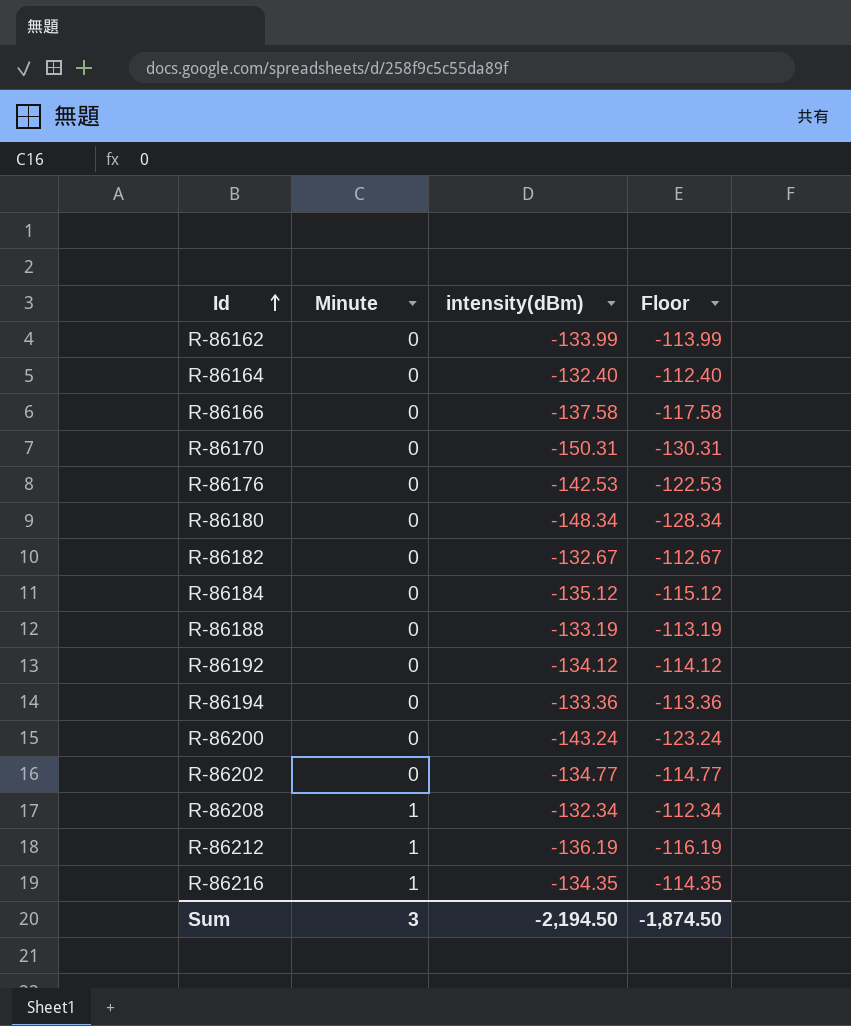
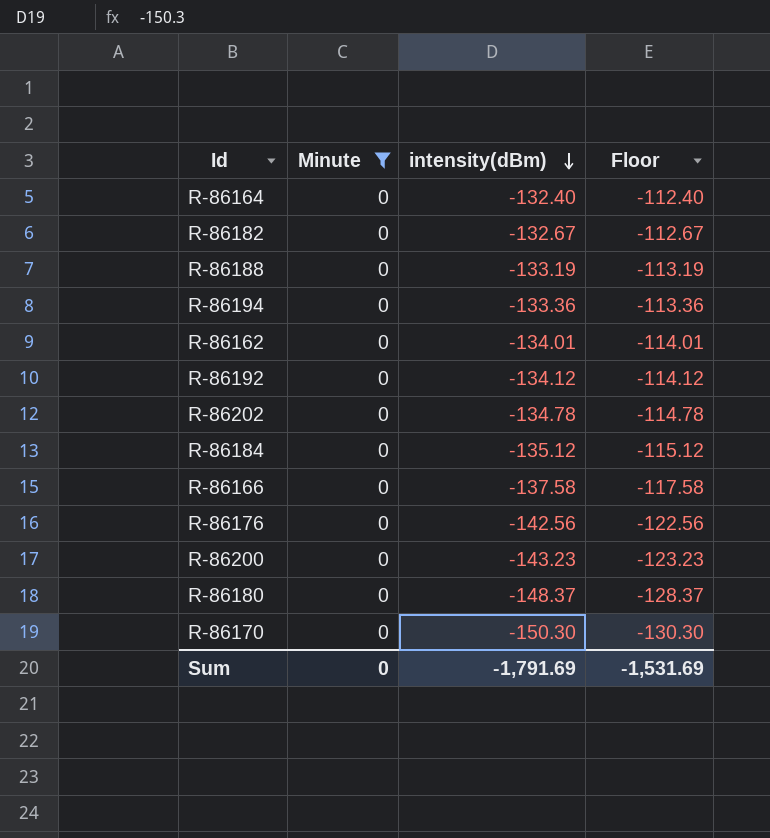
filter: none -> Minute = 0
row order: Id ascending -> intensity(dBm) descending
R-86162 | intensity(dBm): -133.99 -> -134.01
R-86162 | Floor: -113.99 -> -114.01
R-86202 | intensity(dBm): -134.77 -> -134.78
R-86202 | Floor: -114.77 -> -114.78
R-86176 | intensity(dBm): -142.53 -> -142.56
R-86176 | Floor: -122.53 -> -122.56
R-86200 | intensity(dBm): -143.24 -> -143.23
R-86200 | Floor: -123.24 -> -123.23
R-86180 | intensity(dBm): -148.34 -> -148.37
R-86180 | Floor: -128.34 -> -128.37
R-86170 | intensity(dBm): -150.31 -> -150.30
R-86170 | Floor: -130.31 -> -130.30
Sum | Minute: 3 -> 0
Sum | intensity(dBm): -2,194.50 -> -1,791.69
Sum | Floor: -1,874.50 -> -1,531.69

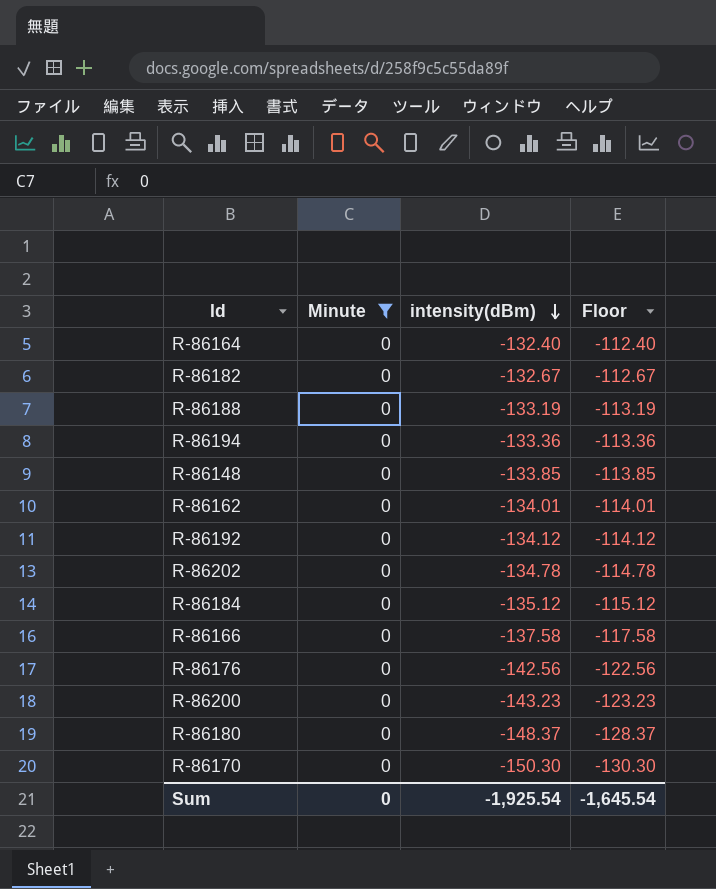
row R-86148: none -> 0 | -133.85 | -113.85
Sum | intensity(dBm): -1,791.69 -> -1,925.54
Sum | Floor: -1,531.69 -> -1,645.54

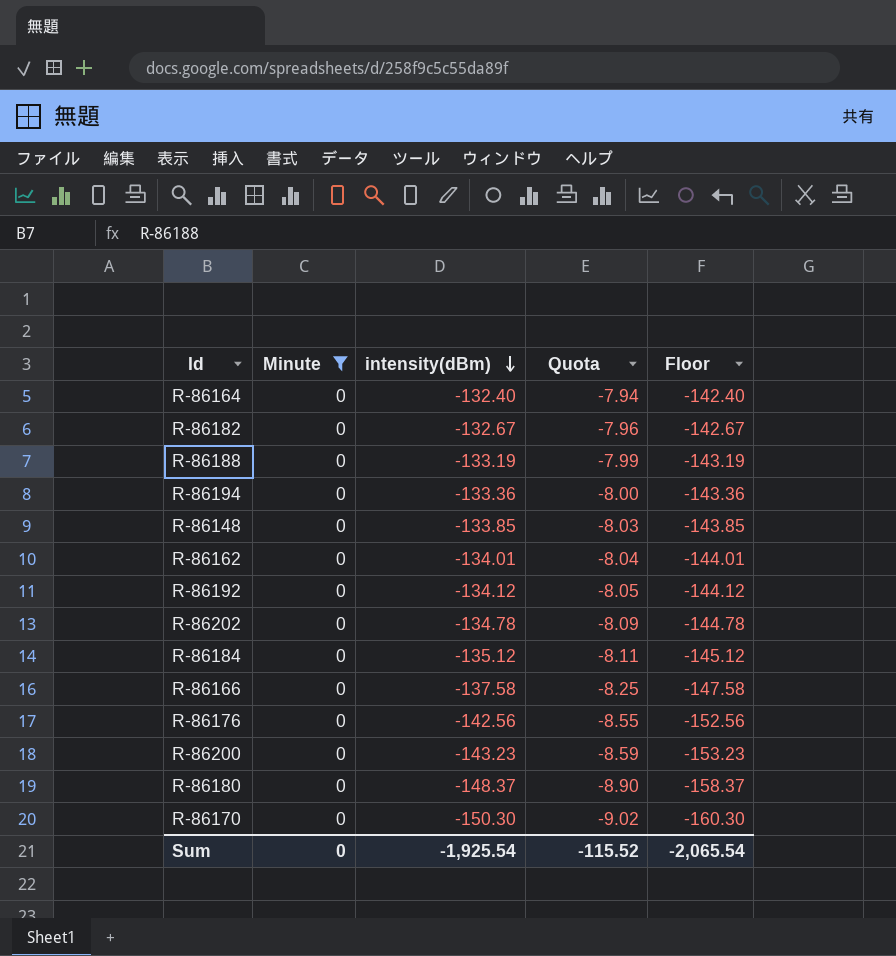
column Quota | formula: none -> [intensity(dBm)] * 0.06
column Floor | formula: [intensity(dBm)] + 20 -> [intensity(dBm)] - 10
Sum | Floor: -1,645.54 -> -2,065.54

